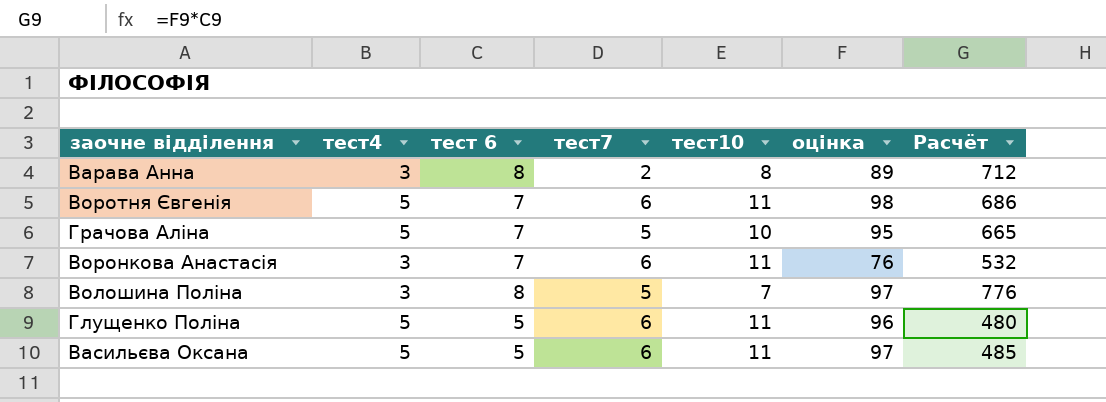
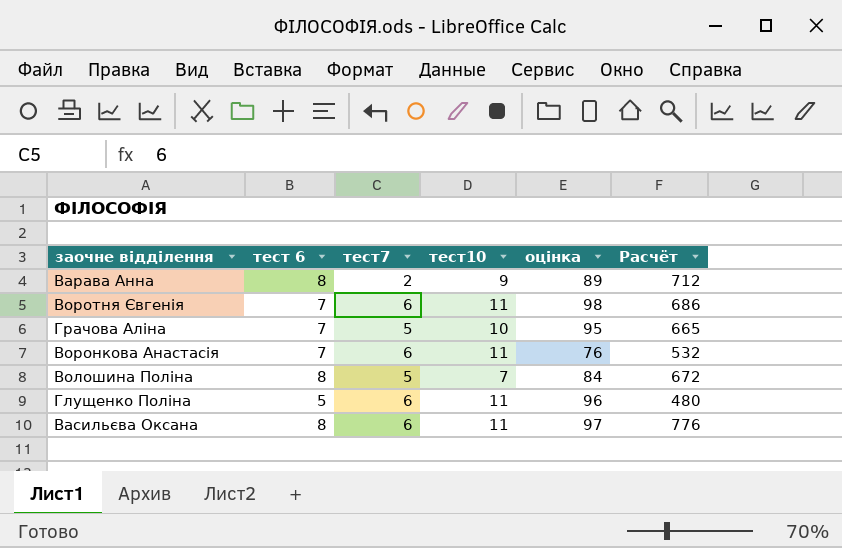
column тест4 | position: 2 -> none
Варава Анна | тест10: 8 -> 9
Волошина Поліна | оцінка: 97 -> 84
Волошина Поліна | Расчёт: 776 -> 672
Васильєва Оксана | тест 6: 5 -> 8
Васильєва Оксана | Расчёт: 485 -> 776

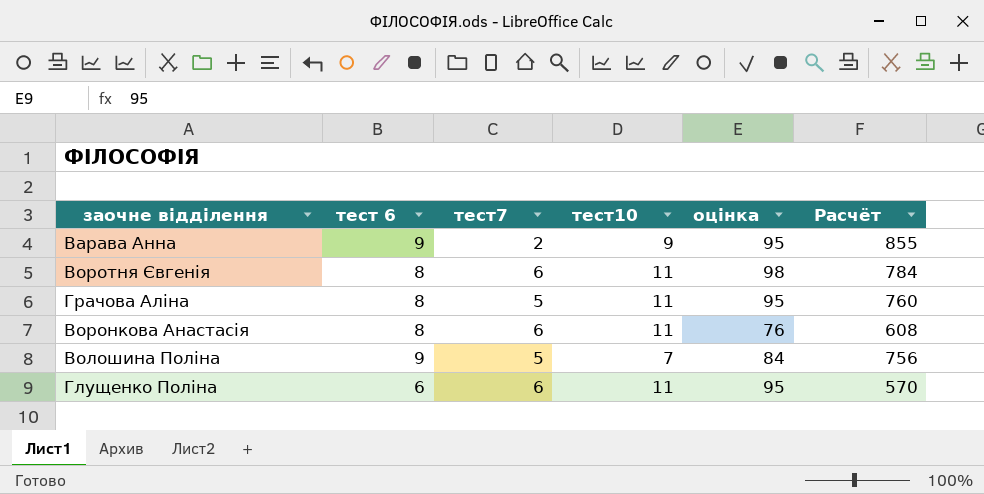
row Васильєва Оксана: 8 | 6 | 11 | 97 | 776 -> none
Варава Анна | тест 6: 8 -> 9
Варава Анна | оцінка: 89 -> 95
Варава Анна | Расчёт: 712 -> 855
Воротня Євгенія | тест 6: 7 -> 8
Воротня Євгенія | Расчёт: 686 -> 784
Грачова Аліна | тест 6: 7 -> 8
Грачова Аліна | тест10: 10 -> 11
Грачова Аліна | Расчёт: 665 -> 760
Воронкова Анастасія | тест 6: 7 -> 8
Воронкова Анастасія | Расчёт: 532 -> 608
Волошина Поліна | тест 6: 8 -> 9
Волошина Поліна | Расчёт: 672 -> 756
Глущенко Поліна | тест 6: 5 -> 6
Глущенко Поліна | оцінка: 96 -> 95
Глущенко Поліна | Расчёт: 480 -> 570

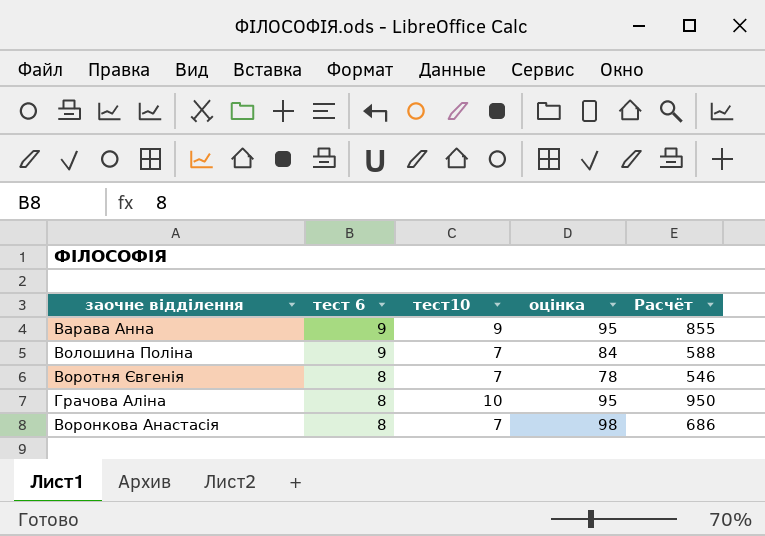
row order: none -> тест 6 descending
column тест7 | position: 3 -> none
column Расчёт | formula: [тест 6] * [оцінка] -> [тест10] * [оцінка]
row Глущенко Поліна: 6 | 6 | 11 | 95 | 570 -> none
Воротня Євгенія | тест10: 11 -> 7
Воротня Євгенія | оцінка: 98 -> 78
Грачова Аліна | тест10: 11 -> 10
Воронкова Анастасія | тест10: 11 -> 7
Воронкова Анастасія | оцінка: 76 -> 98

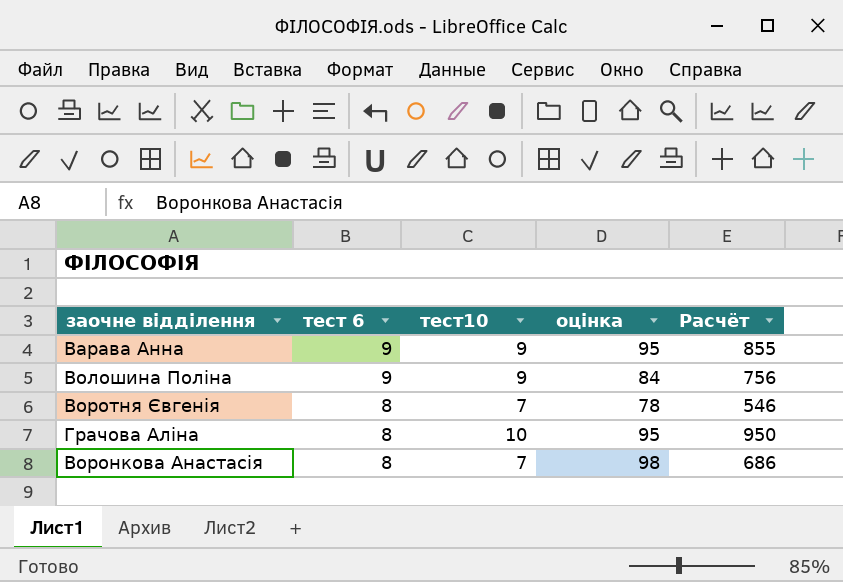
Волошина Поліна | тест10: 7 -> 9
Волошина Поліна | Расчёт: 588 -> 756

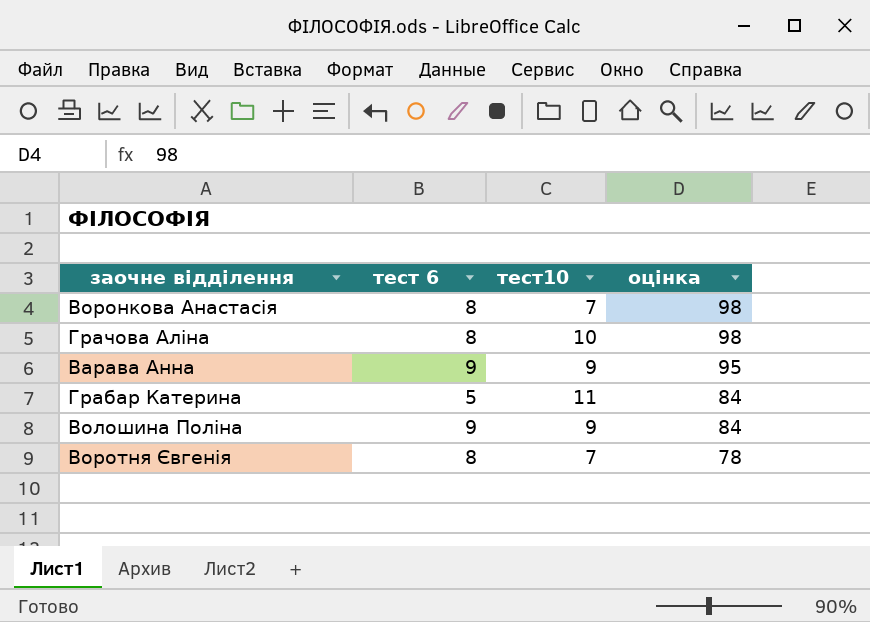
row order: тест 6 descending -> оцінка descending
column Расчёт | formula: [тест10] * [оцінка] -> none
Грачова Аліна | оцінка: 95 -> 98
row Грабар Катерина: none -> 5 | 11 | 84

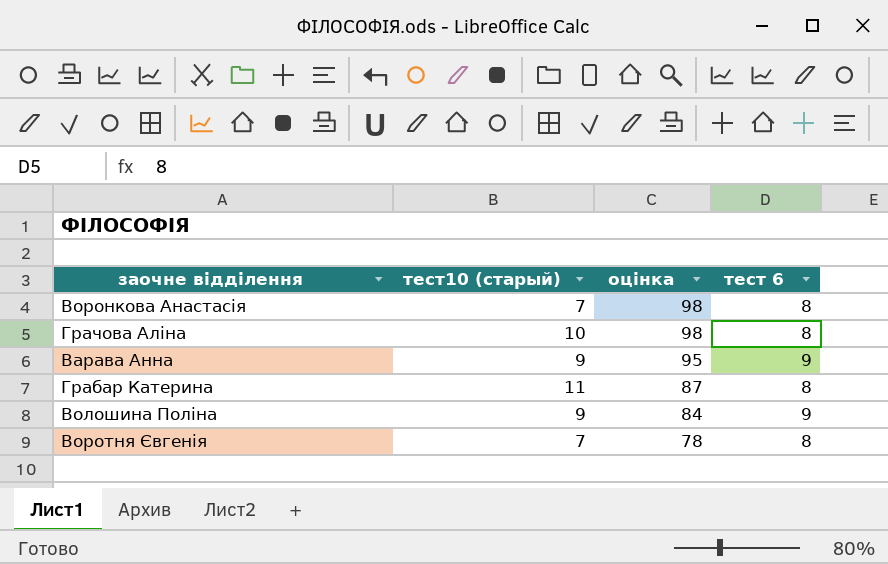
column name: тест10 -> тест10 (старый)
column тест 6 | position: 2 -> 4
Грабар Катерина | оцінка: 84 -> 87
Грабар Катерина | тест 6: 5 -> 8

